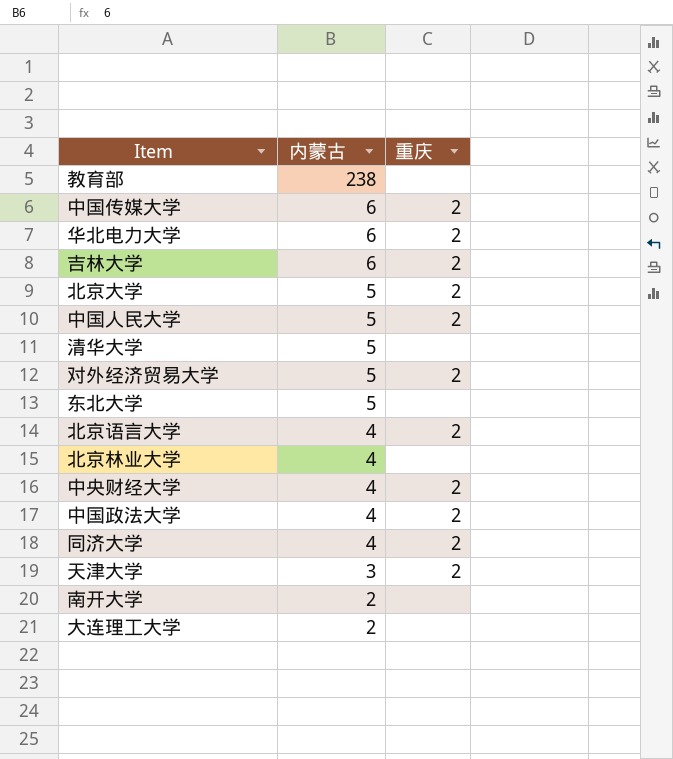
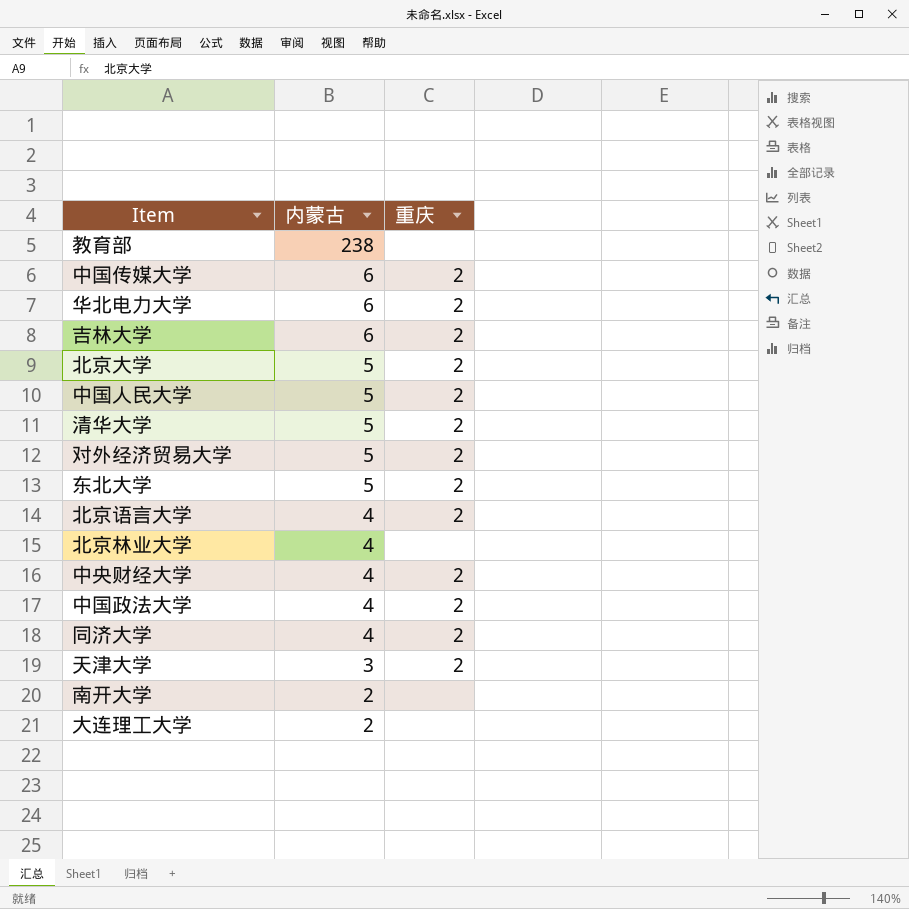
清华大学 | 重庆: none -> 2
东北大学 | 重庆: none -> 2

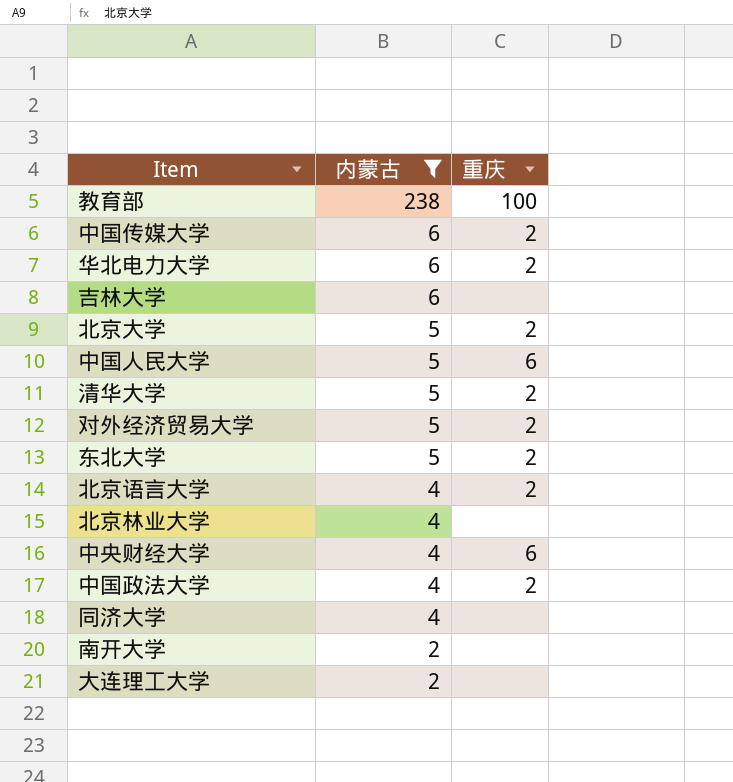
filter: none -> 内蒙古 != 3
教育部 | 重庆: none -> 100
吉林大学 | 重庆: 2 -> none
中国人民大学 | 重庆: 2 -> 6
中央财经大学 | 重庆: 2 -> 6
同济大学 | 重庆: 2 -> none

